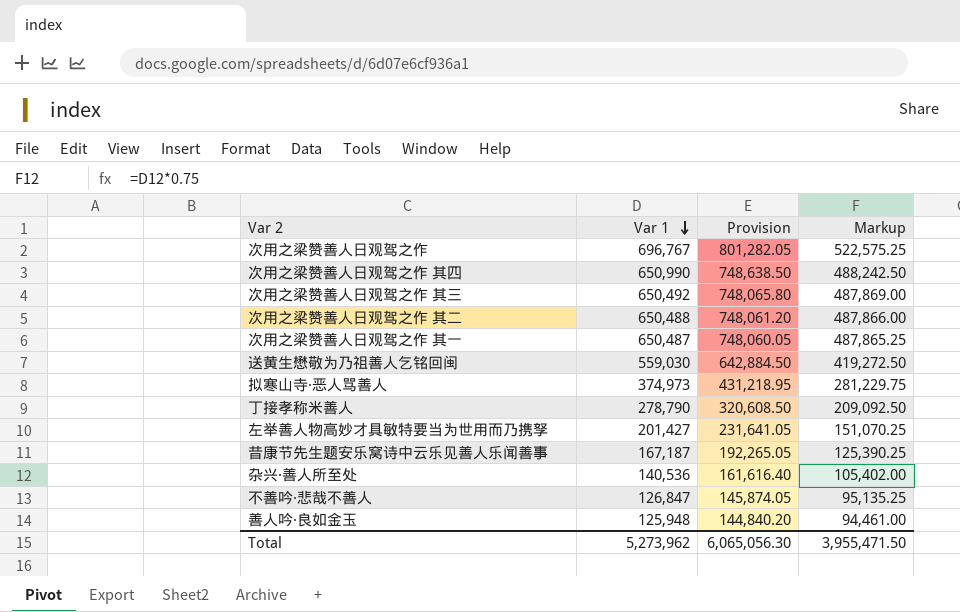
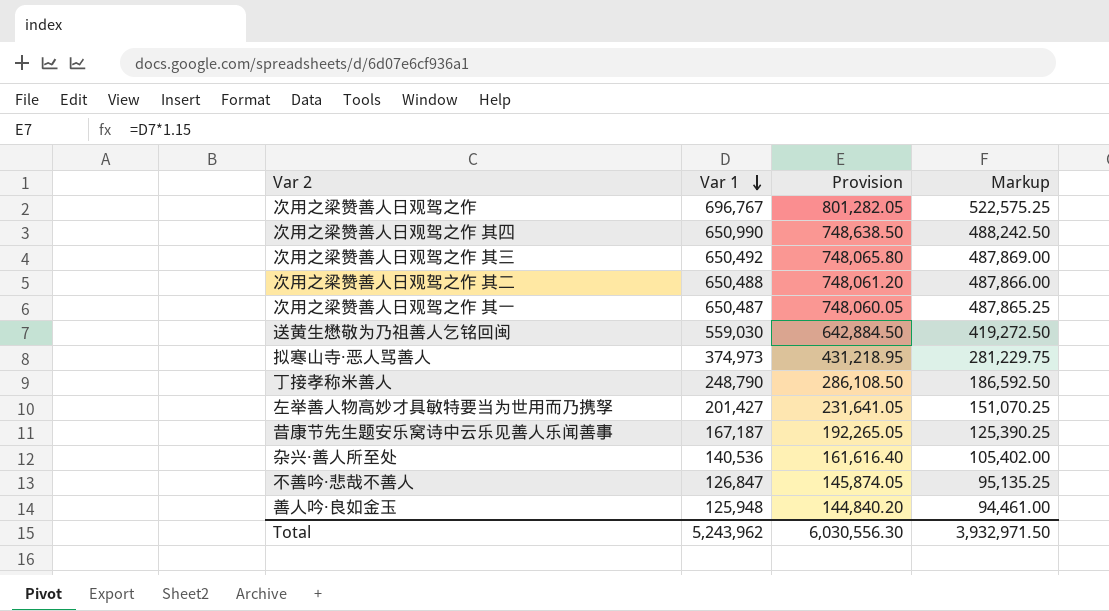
丁接孝称米善人 | Var 1: 278,790 -> 248,790
丁接孝称米善人 | Provision: 320,608.50 -> 286,108.50
丁接孝称米善人 | Markup: 209,092.50 -> 186,592.50
Total | Var 1: 5,273,962 -> 5,243,962
Total | Provision: 6,065,056.30 -> 6,030,556.30
Total | Markup: 3,955,471.50 -> 3,932,971.50

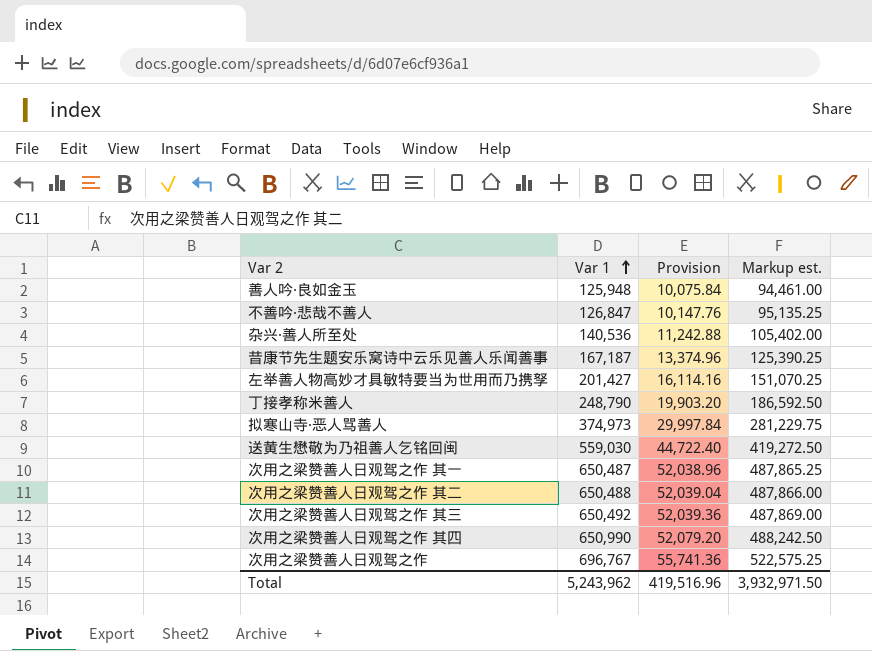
row order: Var 1 descending -> Var 1 ascending
column Provision | formula: [Var 1] * 1.15 -> [Var 1] * 0.08
column name: Markup -> Markup est.
Total | Provision: 6,030,556.30 -> 419,516.96

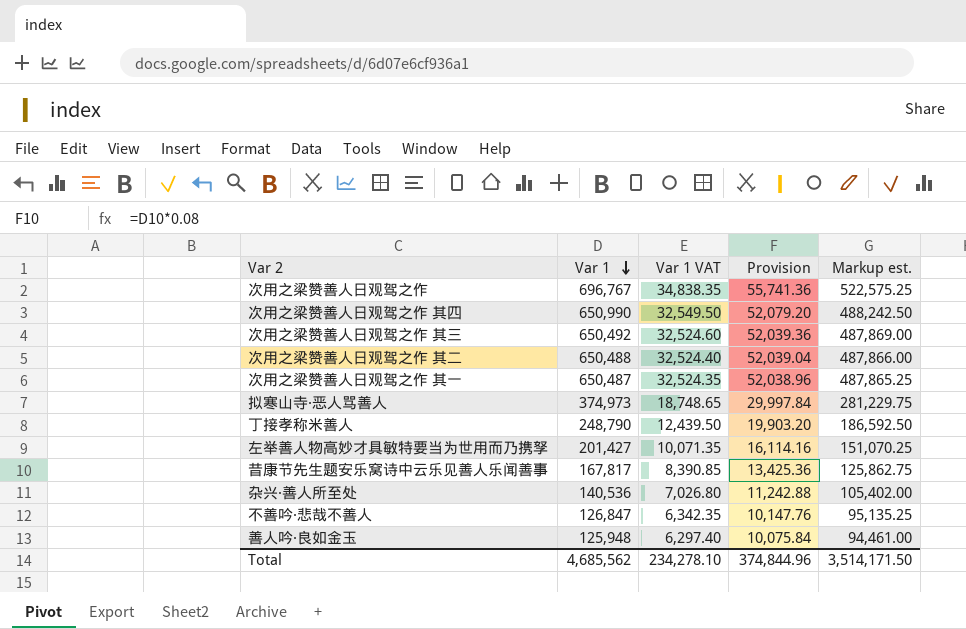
row order: Var 1 ascending -> Var 1 descending
column Var 1 VAT | formula: none -> [Var 1] * 0.05
row 送黄生懋敬为乃祖善人乞铭回闽: 559,030 | 44,722.40 | 419,272.50 -> none
昔康节先生题安乐窝诗中云乐见善人乐闻善事 | Var 1: 167,187 -> 167,817
昔康节先生题安乐窝诗中云乐见善人乐闻善事 | Provision: 13,374.96 -> 13,425.36
昔康节先生题安乐窝诗中云乐见善人乐闻善事 | Markup est.: 125,390.25 -> 125,862.75
Total | Var 1: 5,243,962 -> 4,685,562
Total | Provision: 419,516.96 -> 374,844.96
Total | Markup est.: 3,932,971.50 -> 3,514,171.50

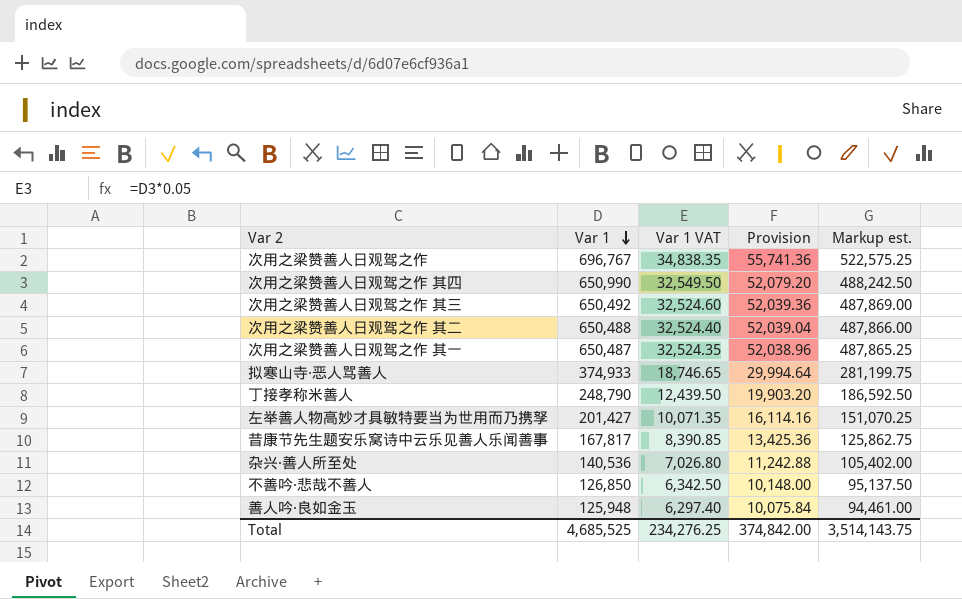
拟寒山寺·恶人骂善人 | Var 1: 374,973 -> 374,933
拟寒山寺·恶人骂善人 | Var 1 VAT: 18,748.65 -> 18,746.65
拟寒山寺·恶人骂善人 | Provision: 29,997.84 -> 29,994.64
拟寒山寺·恶人骂善人 | Markup est.: 281,229.75 -> 281,199.75
不善吟·悲哉不善人 | Var 1: 126,847 -> 126,850
不善吟·悲哉不善人 | Var 1 VAT: 6,342.35 -> 6,342.50
不善吟·悲哉不善人 | Provision: 10,147.76 -> 10,148.00
不善吟·悲哉不善人 | Markup est.: 95,135.25 -> 95,137.50
Total | Var 1: 4,685,562 -> 4,685,525
Total | Var 1 VAT: 234,278.10 -> 234,276.25
Total | Provision: 374,844.96 -> 374,842.00
Total | Markup est.: 3,514,171.50 -> 3,514,143.75

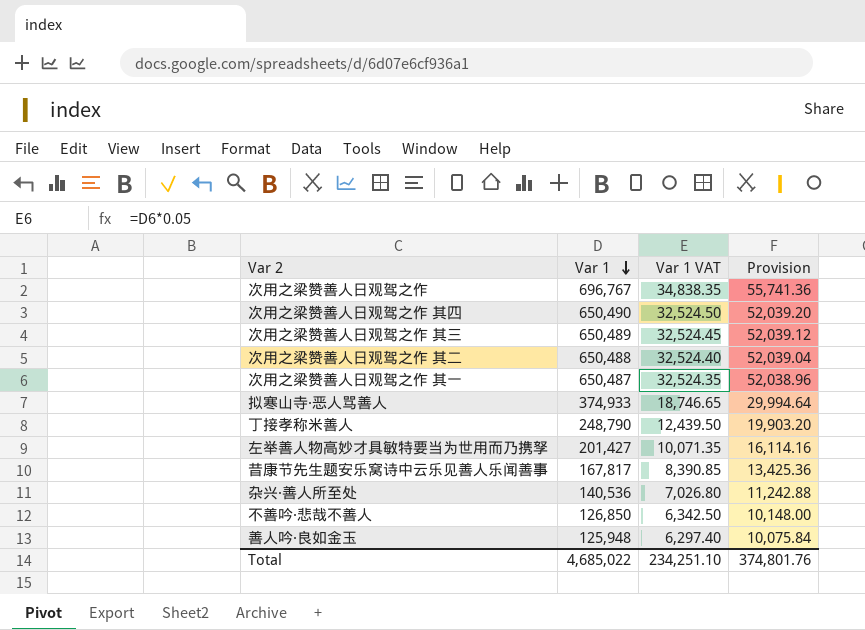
column Markup est. | formula: [Var 1] * 0.75 -> none
次用之梁赞善人日观驾之作 其四 | Var 1: 650,990 -> 650,490
次用之梁赞善人日观驾之作 其四 | Var 1 VAT: 32,549.50 -> 32,524.50
次用之梁赞善人日观驾之作 其四 | Provision: 52,079.20 -> 52,039.20
次用之梁赞善人日观驾之作 其三 | Var 1: 650,492 -> 650,489
次用之梁赞善人日观驾之作 其三 | Var 1 VAT: 32,524.60 -> 32,524.45
次用之梁赞善人日观驾之作 其三 | Provision: 52,039.36 -> 52,039.12
Total | Var 1: 4,685,525 -> 4,685,022
Total | Var 1 VAT: 234,276.25 -> 234,251.10
Total | Provision: 374,842.00 -> 374,801.76

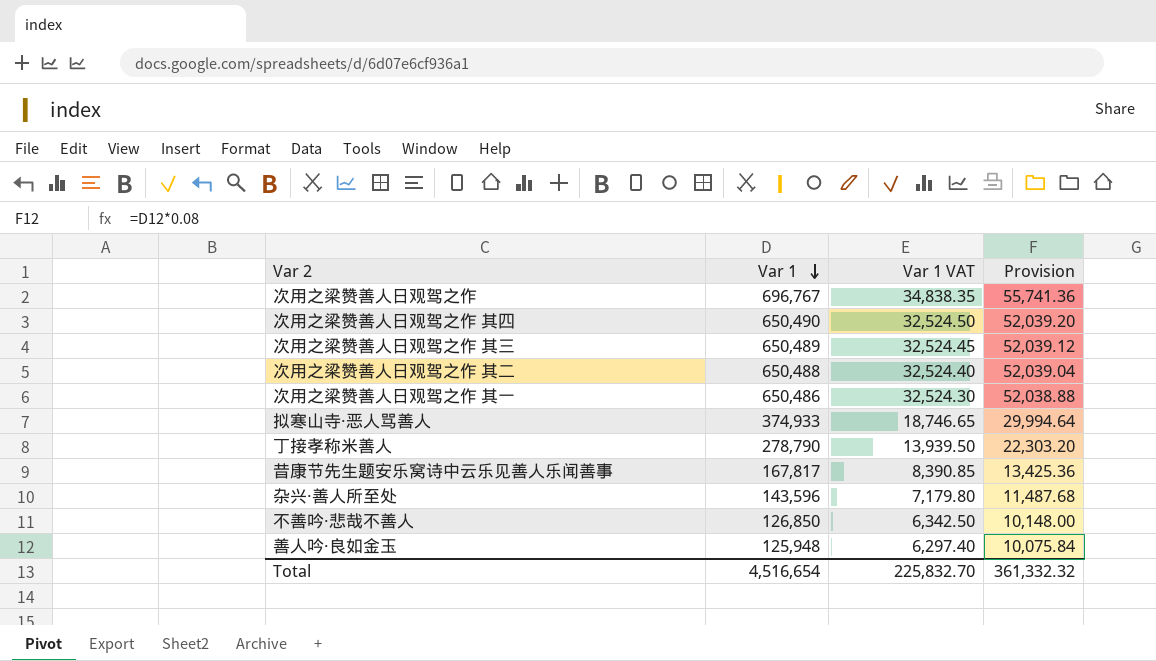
row 左举善人物高妙才具敏特要当为世用而乃携孥: 201,427 | 10,071.35 | 16,114.16 -> none
次用之梁赞善人日观驾之作 其一 | Var 1: 650,487 -> 650,486
次用之梁赞善人日观驾之作 其一 | Var 1 VAT: 32,524.35 -> 32,524.30
次用之梁赞善人日观驾之作 其一 | Provision: 52,038.96 -> 52,038.88
丁接孝称米善人 | Var 1: 248,790 -> 278,790
丁接孝称米善人 | Var 1 VAT: 12,439.50 -> 13,939.50
丁接孝称米善人 | Provision: 19,903.20 -> 22,303.20
杂兴·善人所至处 | Var 1: 140,536 -> 143,596
杂兴·善人所至处 | Var 1 VAT: 7,026.80 -> 7,179.80
杂兴·善人所至处 | Provision: 11,242.88 -> 11,487.68
Total | Var 1: 4,685,022 -> 4,516,654
Total | Var 1 VAT: 234,251.10 -> 225,832.70
Total | Provision: 374,801.76 -> 361,332.32

